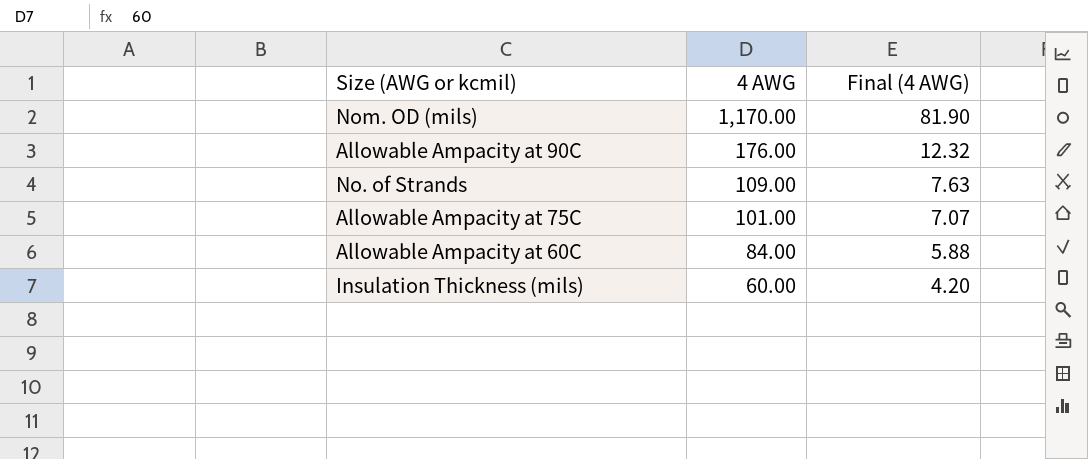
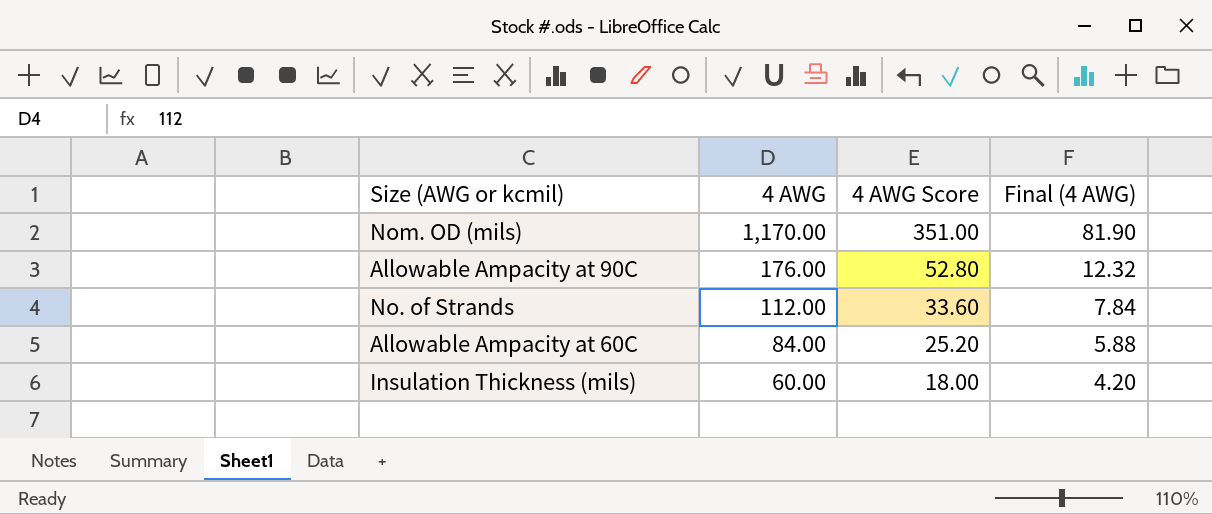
column 4 AWG Score | formula: none -> [4 AWG] * 0.3
row Allowable Ampacity at 75C: 101.00 | 7.07 -> none
No. of Strands | 4 AWG: 109.00 -> 112.00
No. of Strands | Final (4 AWG): 7.63 -> 7.84

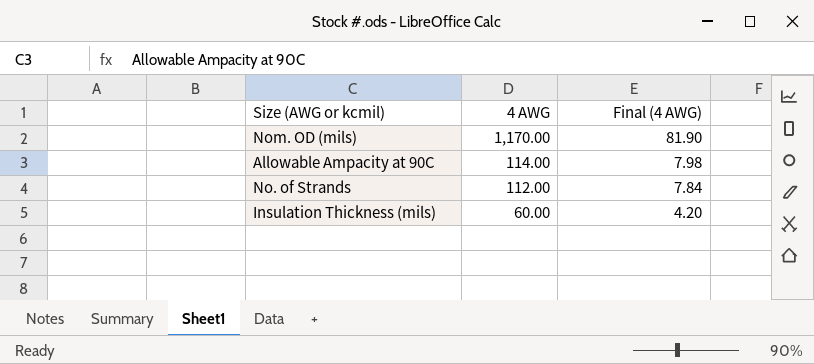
column 4 AWG Score | formula: [4 AWG] * 0.3 -> none
row Allowable Ampacity at 60C: 84.00 | 25.20 | 5.88 -> none
Allowable Ampacity at 90C | 4 AWG: 176.00 -> 114.00
Allowable Ampacity at 90C | Final (4 AWG): 12.32 -> 7.98

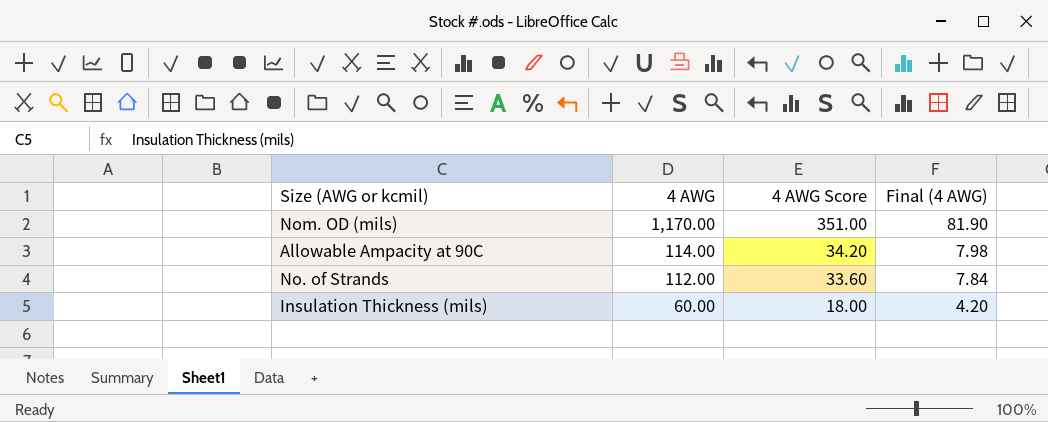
column 4 AWG Score | formula: none -> [4 AWG] * 0.3

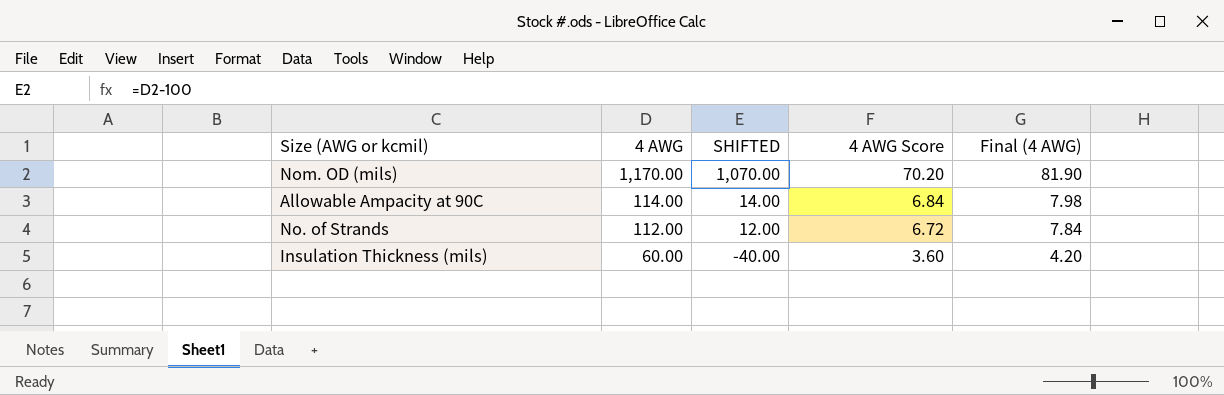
column SHIFTED | formula: none -> [4 AWG] - 100
column 4 AWG Score | formula: [4 AWG] * 0.3 -> [4 AWG] * 0.06

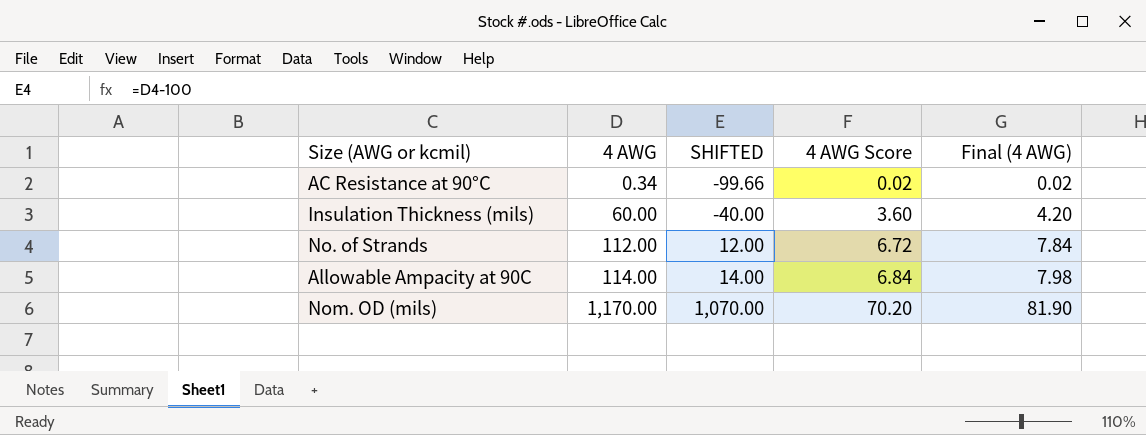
row order: 4 AWG descending -> 4 AWG ascending
row AC Resistance at 90°C: none -> 0.34 | -99.66 | 0.02 | 0.02

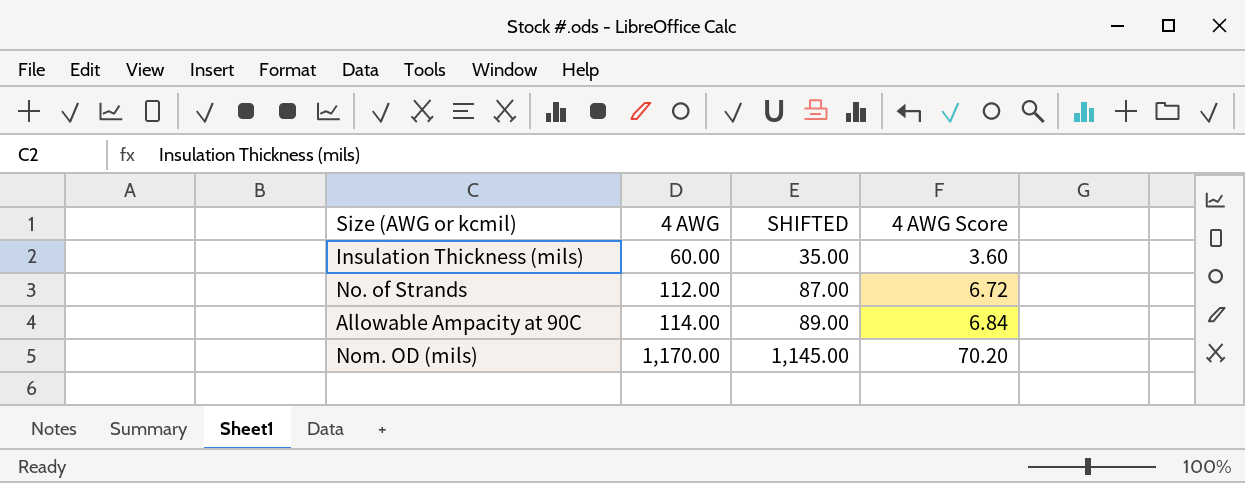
column Final (4 AWG) | formula: [4 AWG] * 0.07 -> none
column SHIFTED | formula: [4 AWG] - 100 -> [4 AWG] - 25
row AC Resistance at 90°C: 0.34 | -99.66 | 0.02 | 0.02 -> none

